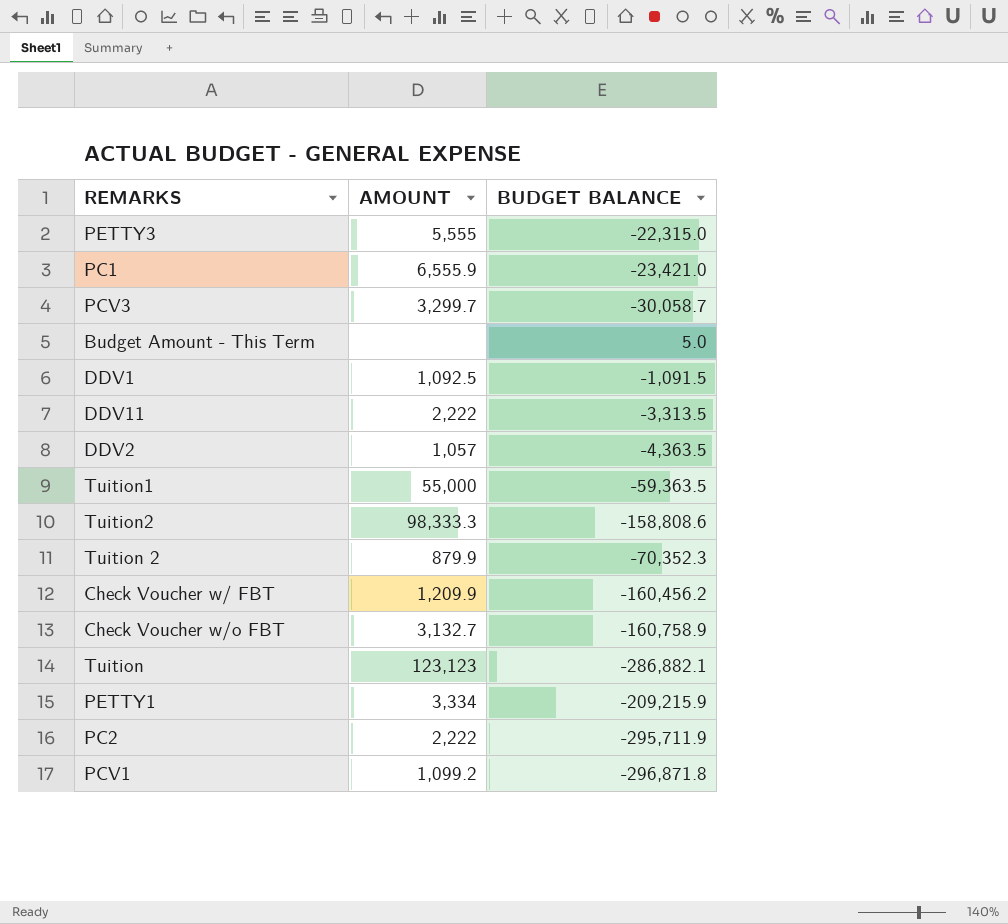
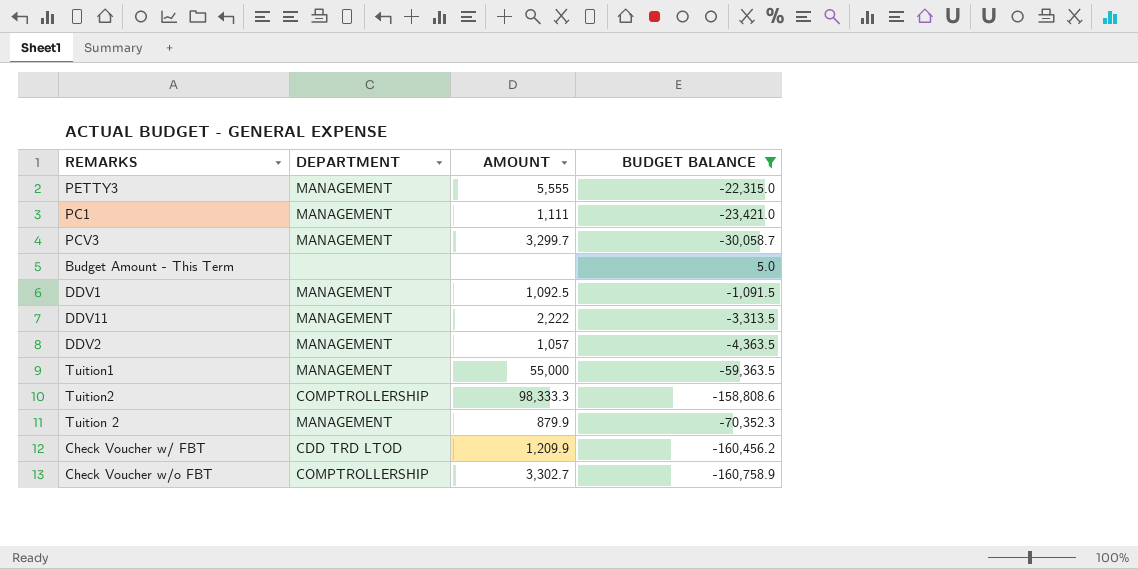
filter: none -> BUDGET BALANCE >= -160,758.9
column DEPARTMENT | position: none -> 2
PC1 | AMOUNT: 6,555.9 -> 1,111
Check Voucher w/o FBT | AMOUNT: 3,132.7 -> 3,302.7

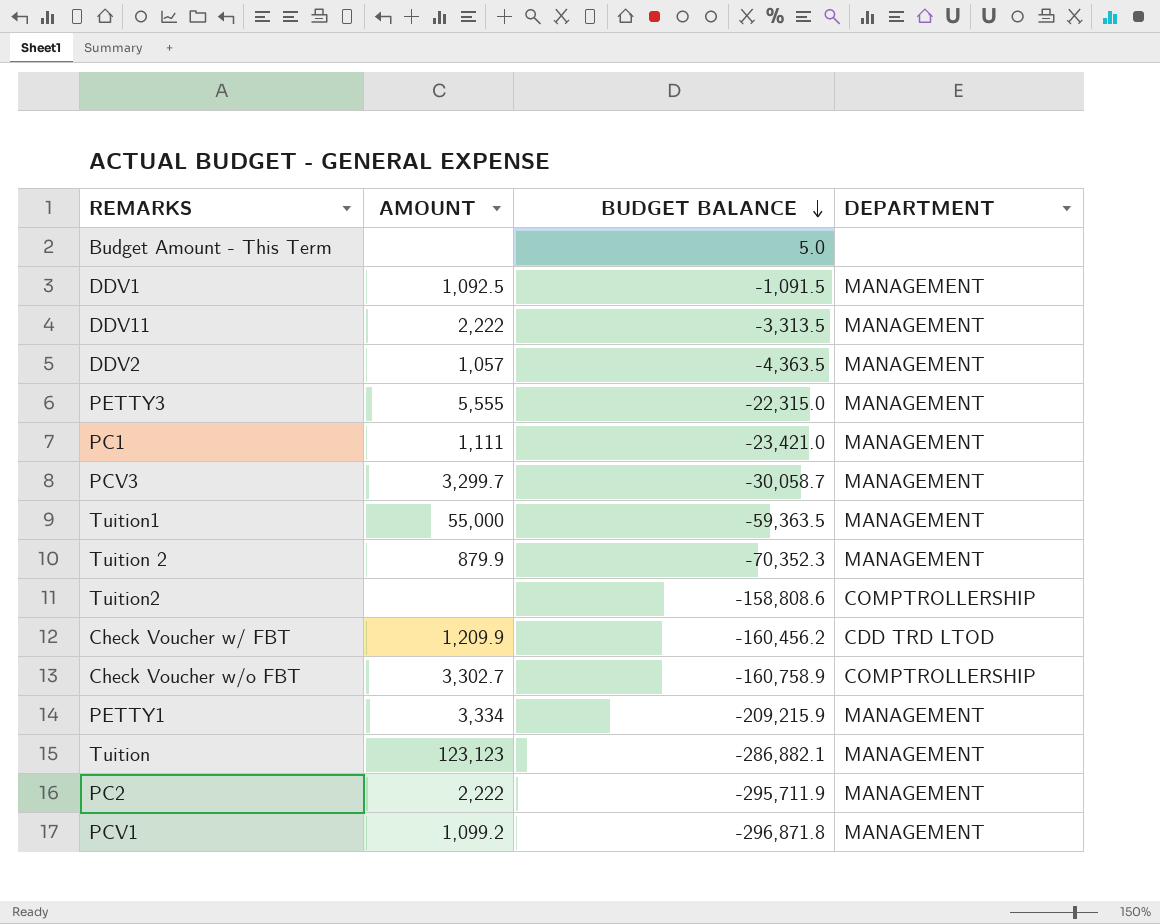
filter: BUDGET BALANCE >= -160,758.9 -> none
row order: none -> BUDGET BALANCE descending
column DEPARTMENT | position: 2 -> 4
Tuition2 | AMOUNT: 98,333.3 -> none

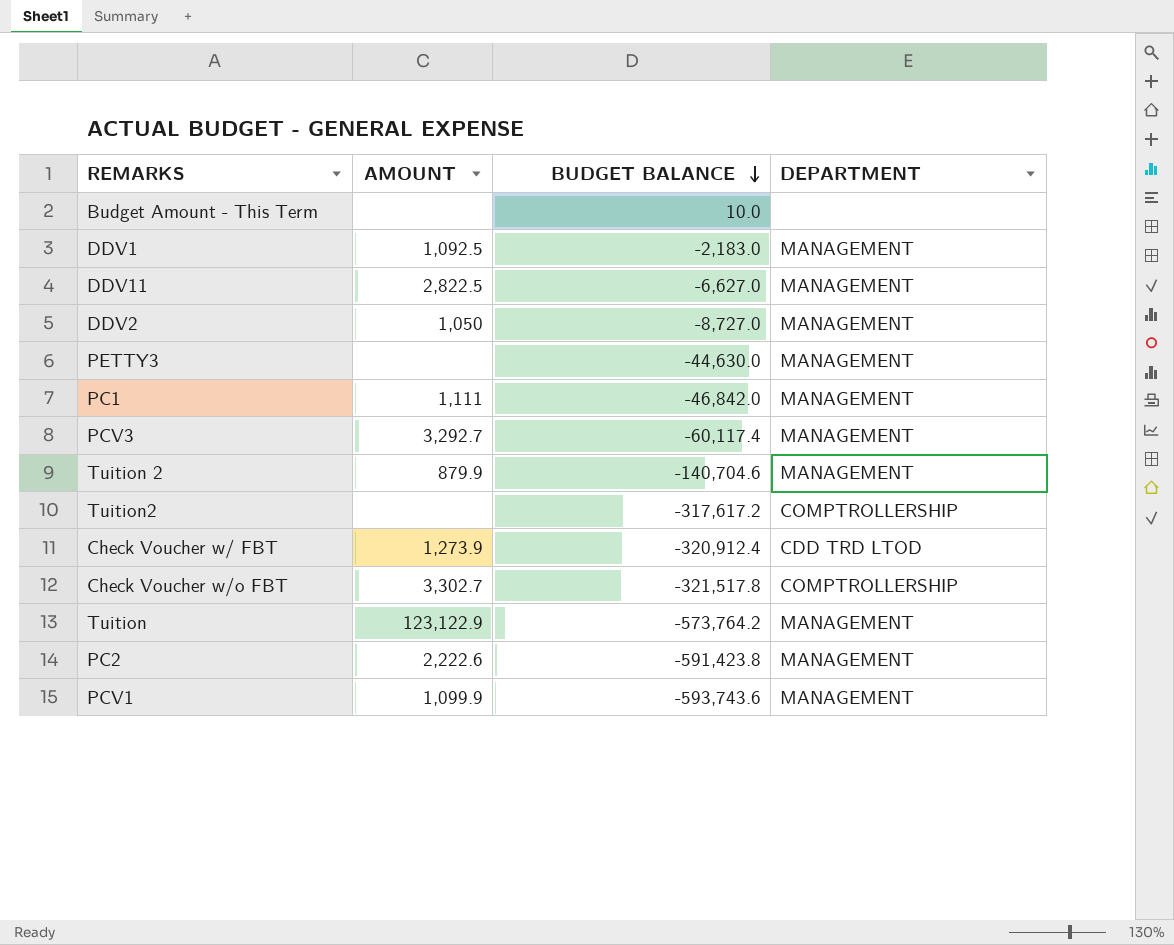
row Tuition1: 55,000 | -59,363.5 | MANAGEMENT -> none
row PETTY1: 3,334 | -209,215.9 | MANAGEMENT -> none
Budget Amount - This Term | BUDGET BALANCE: 5.0 -> 10.0
DDV1 | BUDGET BALANCE: -1,091.5 -> -2,183.0
DDV11 | AMOUNT: 2,222 -> 2,822.5
DDV11 | BUDGET BALANCE: -3,313.5 -> -6,627.0
DDV2 | AMOUNT: 1,057 -> 1,050
DDV2 | BUDGET BALANCE: -4,363.5 -> -8,727.0
PETTY3 | AMOUNT: 5,555 -> none
PETTY3 | BUDGET BALANCE: -22,315.0 -> -44,630.0
PC1 | BUDGET BALANCE: -23,421.0 -> -46,842.0
PCV3 | AMOUNT: 3,299.7 -> 3,292.7
PCV3 | BUDGET BALANCE: -30,058.7 -> -60,117.4
Tuition 2 | BUDGET BALANCE: -70,352.3 -> -140,704.6
Tuition2 | BUDGET BALANCE: -158,808.6 -> -317,617.2
Check Voucher w/ FBT | AMOUNT: 1,209.9 -> 1,273.9
Check Voucher w/ FBT | BUDGET BALANCE: -160,456.2 -> -320,912.4
Check Voucher w/o FBT | BUDGET BALANCE: -160,758.9 -> -321,517.8
Tuition | AMOUNT: 123,123 -> 123,122.9
Tuition | BUDGET BALANCE: -286,882.1 -> -573,764.2
PC2 | AMOUNT: 2,222 -> 2,222.6
PC2 | BUDGET BALANCE: -295,711.9 -> -591,423.8
PCV1 | AMOUNT: 1,099.2 -> 1,099.9
PCV1 | BUDGET BALANCE: -296,871.8 -> -593,743.6

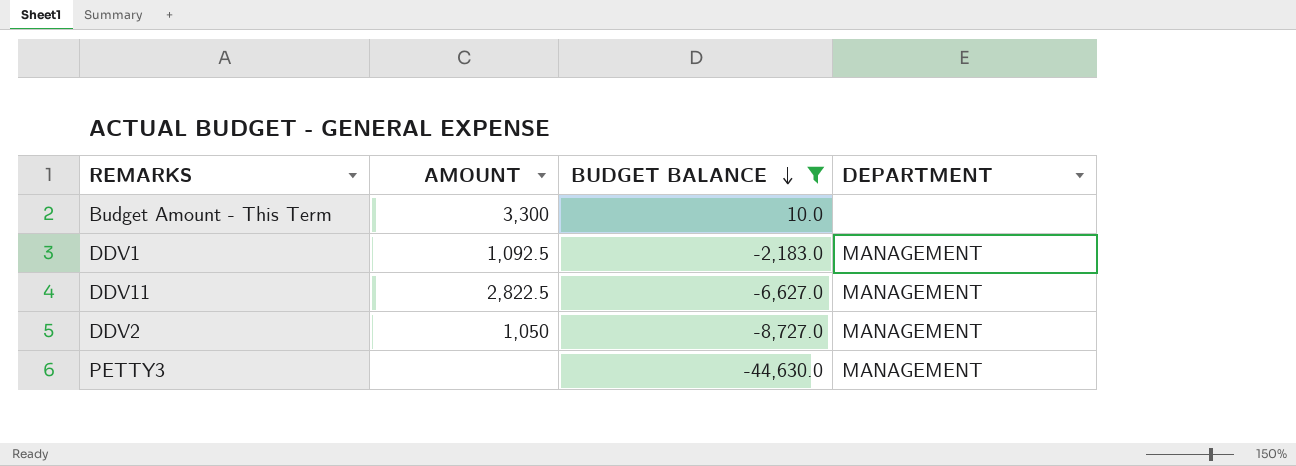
filter: none -> BUDGET BALANCE >= -44,630.0
Budget Amount - This Term | AMOUNT: none -> 3,300

